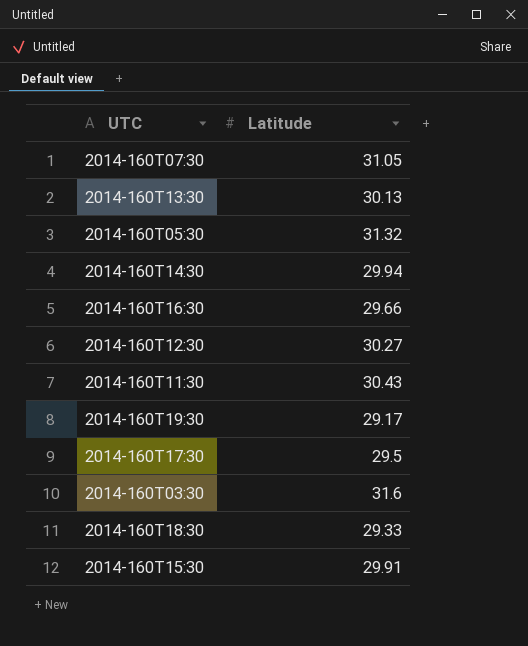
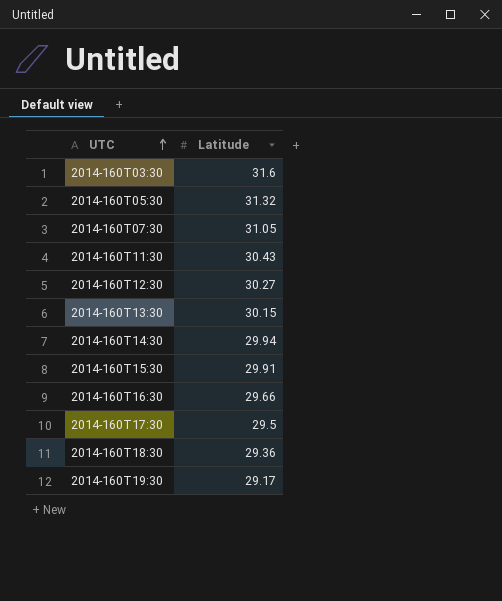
row order: none -> UTC ascending
2014-160T13:30 | Latitude: 30.13 -> 30.15
2014-160T18:30 | Latitude: 29.33 -> 29.36

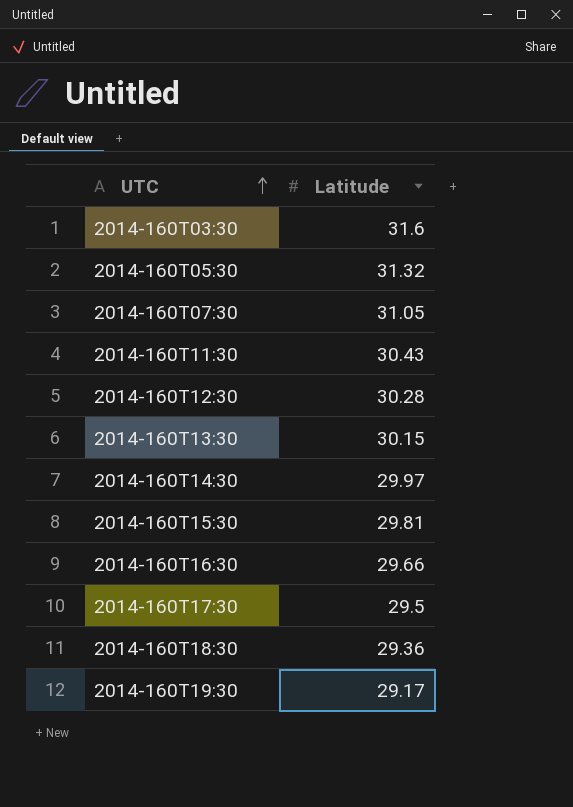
2014-160T12:30 | Latitude: 30.27 -> 30.28
2014-160T14:30 | Latitude: 29.94 -> 29.97
2014-160T15:30 | Latitude: 29.91 -> 29.81

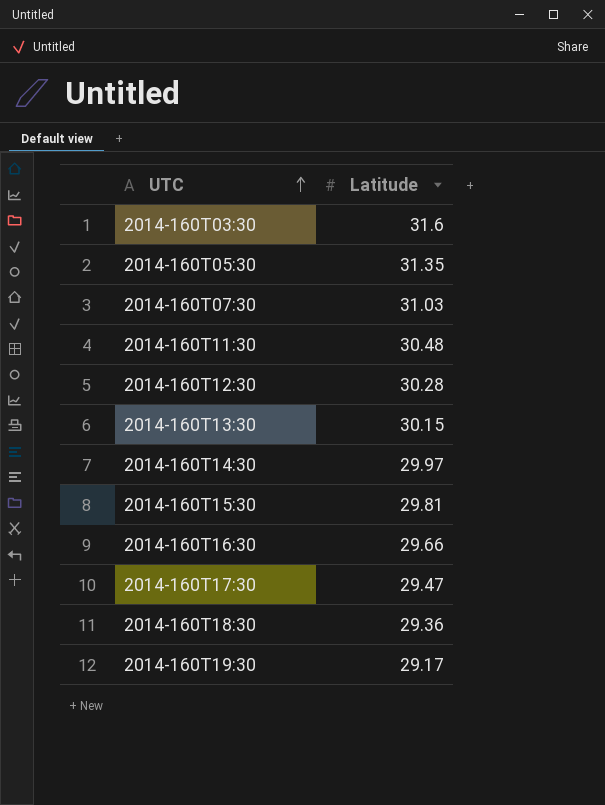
2014-160T05:30 | Latitude: 31.32 -> 31.35
2014-160T07:30 | Latitude: 31.05 -> 31.03
2014-160T11:30 | Latitude: 30.43 -> 30.48
2014-160T17:30 | Latitude: 29.5 -> 29.47

